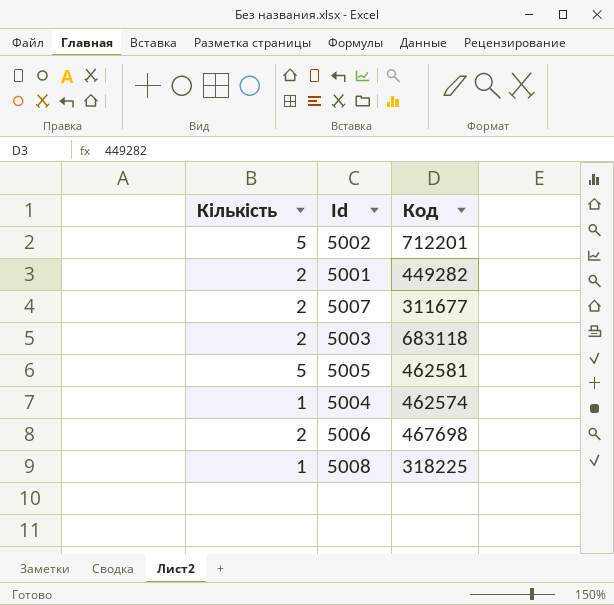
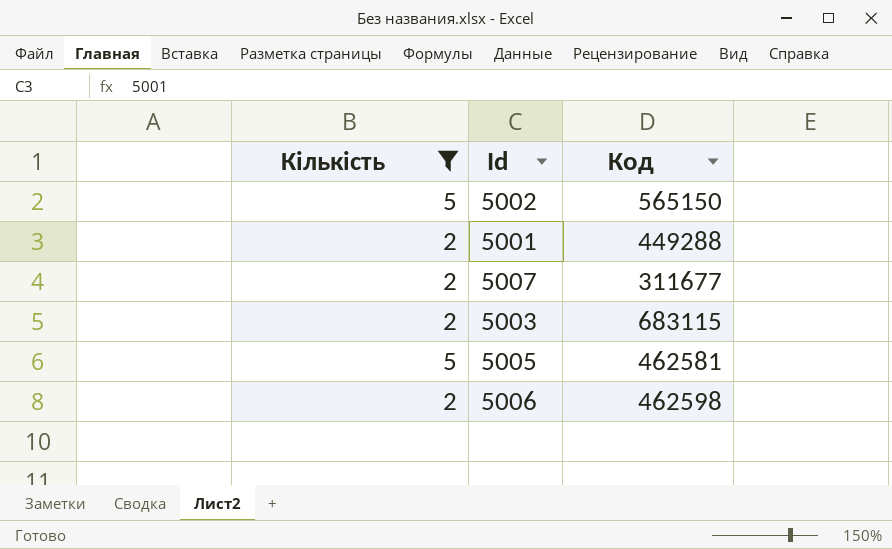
filter: none -> Кількість != 1
5002 | Код: 712201 -> 565150
5001 | Код: 449282 -> 449288
5003 | Код: 683118 -> 683115
5006 | Код: 467698 -> 462598

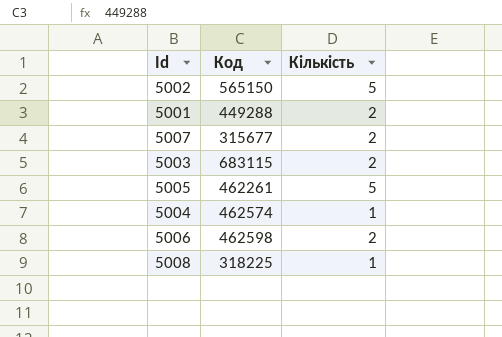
filter: Кількість != 1 -> none
column Кількість | position: 1 -> 3
5007 | Код: 311677 -> 315677
5005 | Код: 462581 -> 462261

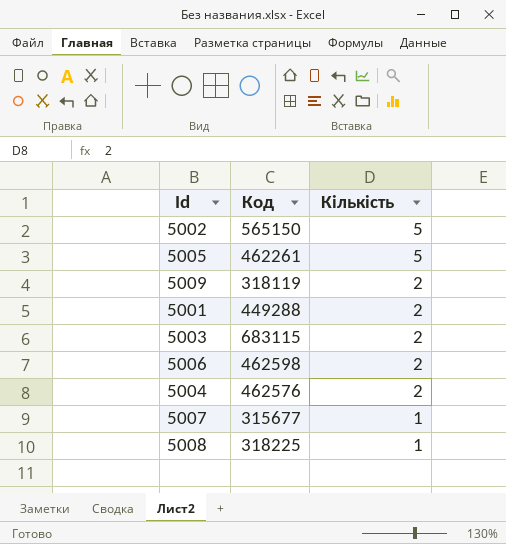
row order: none -> Кількість descending
row 5009: none -> 318119 | 2
5004 | Код: 462574 -> 462576
5004 | Кількість: 1 -> 2
5007 | Кількість: 2 -> 1

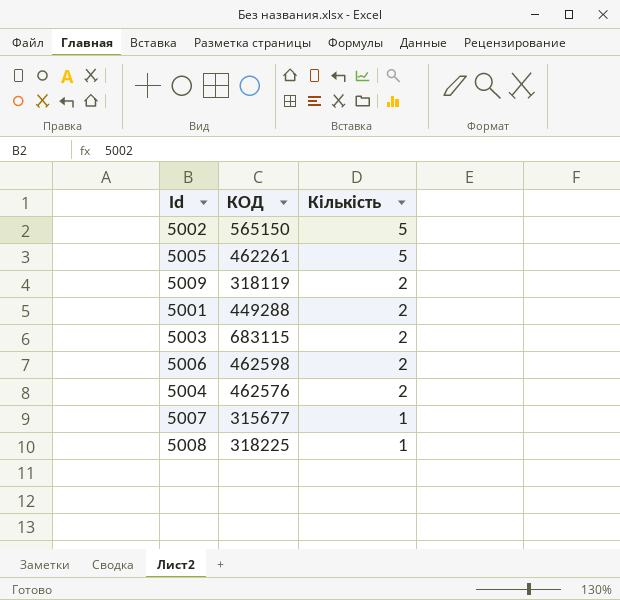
column name: Код -> КОД

